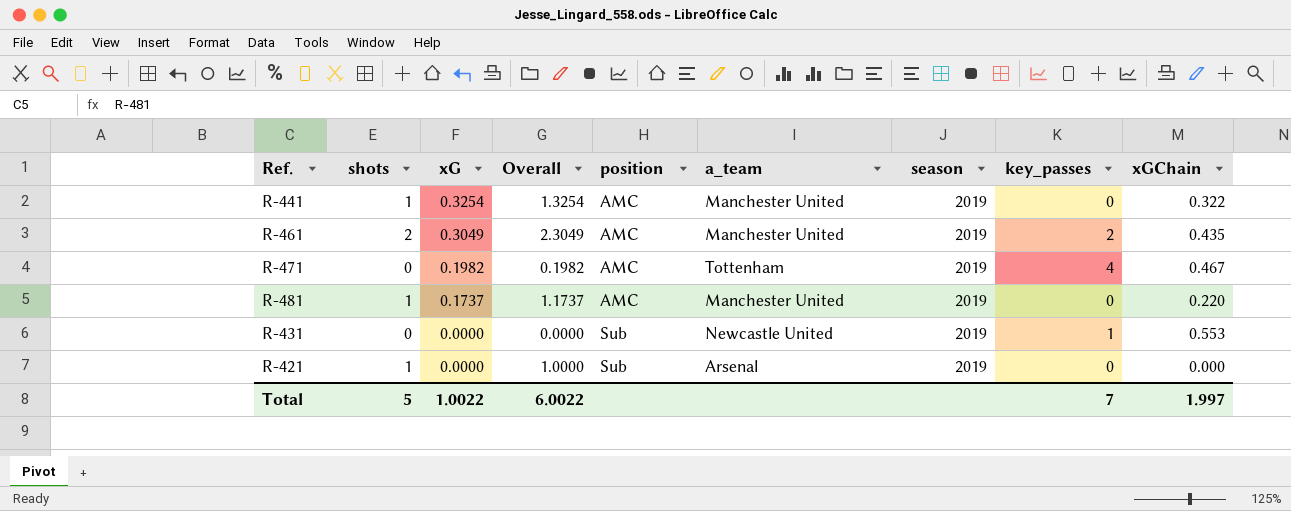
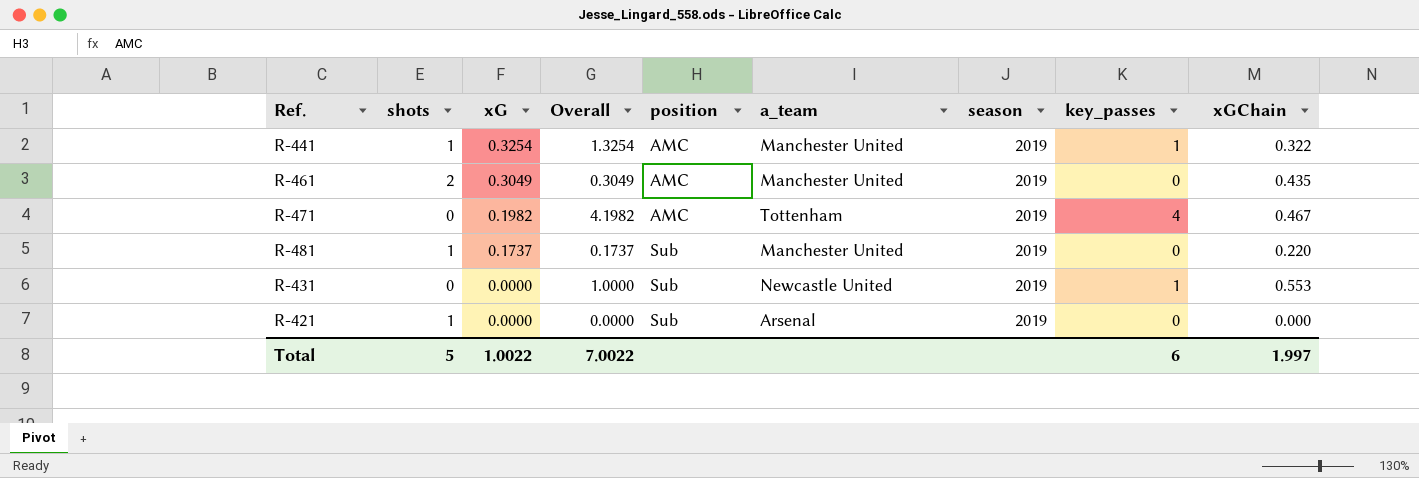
column Overall | formula: [shots] + [xG] -> [xG] + [key_passes]
R-441 | key_passes: 0 -> 1
R-461 | key_passes: 2 -> 0
R-481 | position: AMC -> Sub
Total | Overall: 6.0022 -> 7.0022
Total | key_passes: 7 -> 6

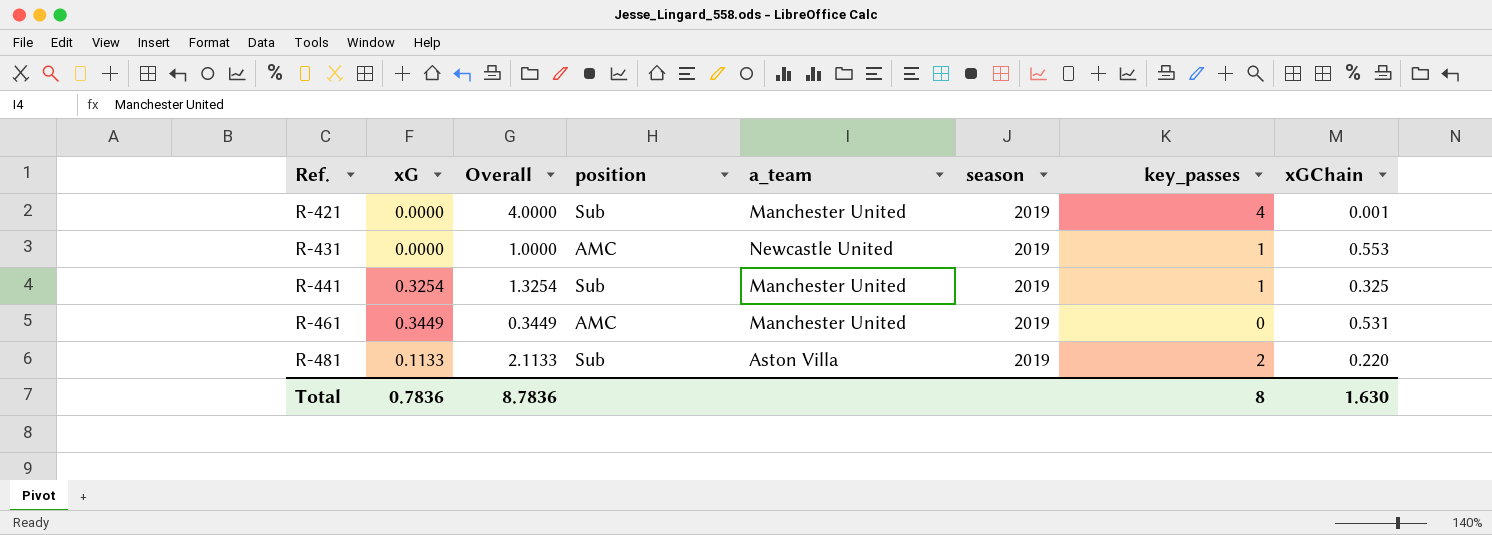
row order: xG descending -> Ref. ascending
column shots | position: 2 -> none
row R-471: 0 | 0.1982 | 4.1982 | AMC | Tottenham | 2019 | 4 | 0.467 -> none
R-421 | Overall: 0.0000 -> 4.0000
R-421 | a_team: Arsenal -> Manchester United
R-421 | key_passes: 0 -> 4
R-421 | xGChain: 0.000 -> 0.001
R-431 | position: Sub -> AMC
R-441 | position: AMC -> Sub
R-441 | xGChain: 0.322 -> 0.325
R-461 | xG: 0.3049 -> 0.3449
R-461 | Overall: 0.3049 -> 0.3449
R-461 | xGChain: 0.435 -> 0.531
R-481 | xG: 0.1737 -> 0.1133
R-481 | Overall: 0.1737 -> 2.1133
R-481 | a_team: Manchester United -> Aston Villa
R-481 | key_passes: 0 -> 2
Total | xG: 1.0022 -> 0.7836
Total | Overall: 7.0022 -> 8.7836
Total | key_passes: 6 -> 8
Total | xGChain: 1.997 -> 1.630

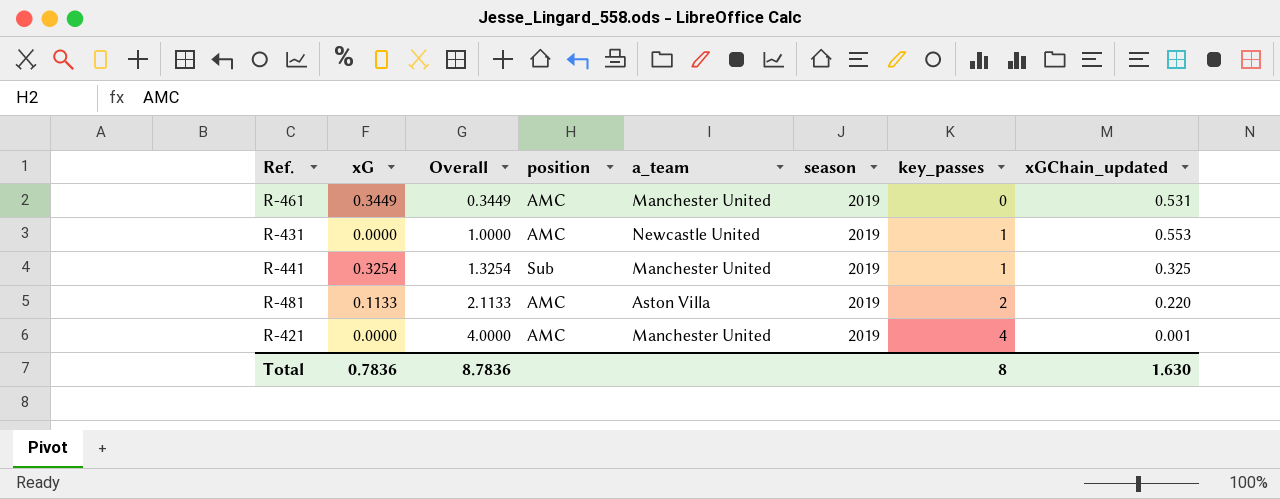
row order: Ref. ascending -> Overall ascending
column name: xGChain -> xGChain_updated
R-481 | position: Sub -> AMC
R-421 | position: Sub -> AMC

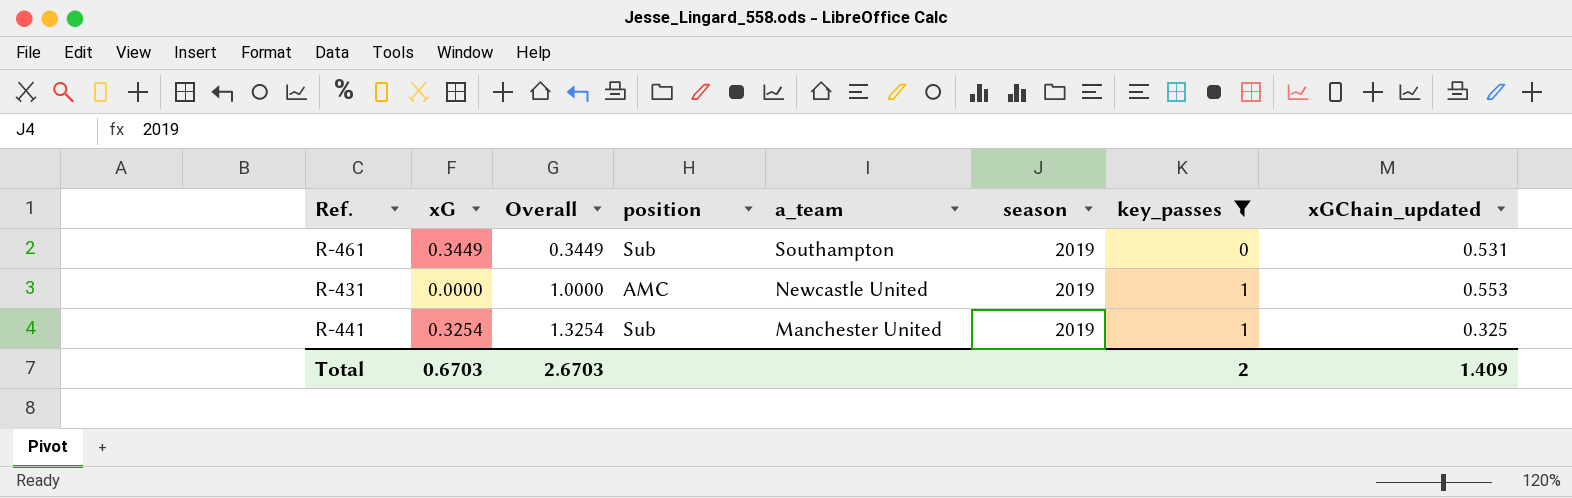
filter: none -> key_passes <= 1
R-461 | position: AMC -> Sub
R-461 | a_team: Manchester United -> Southampton
Total | xG: 0.7836 -> 0.6703
Total | Overall: 8.7836 -> 2.6703
Total | key_passes: 8 -> 2
Total | xGChain_updated: 1.630 -> 1.409

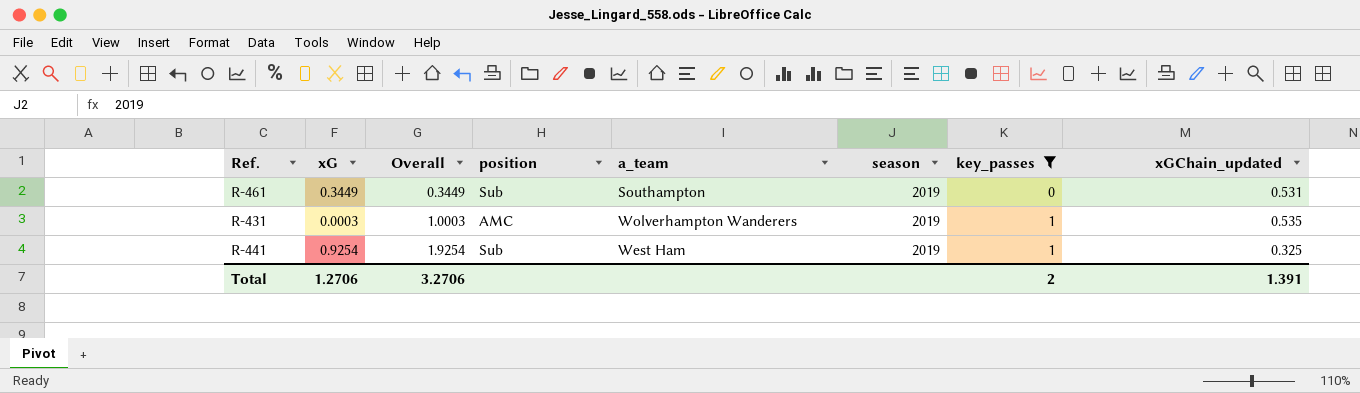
R-431 | xG: 0.0000 -> 0.0003
R-431 | Overall: 1.0000 -> 1.0003
R-431 | a_team: Newcastle United -> Wolverhampton Wanderers
R-431 | xGChain_updated: 0.553 -> 0.535
R-441 | xG: 0.3254 -> 0.9254
R-441 | Overall: 1.3254 -> 1.9254
R-441 | a_team: Manchester United -> West Ham
Total | xG: 0.6703 -> 1.2706
Total | Overall: 2.6703 -> 3.2706
Total | xGChain_updated: 1.409 -> 1.391

